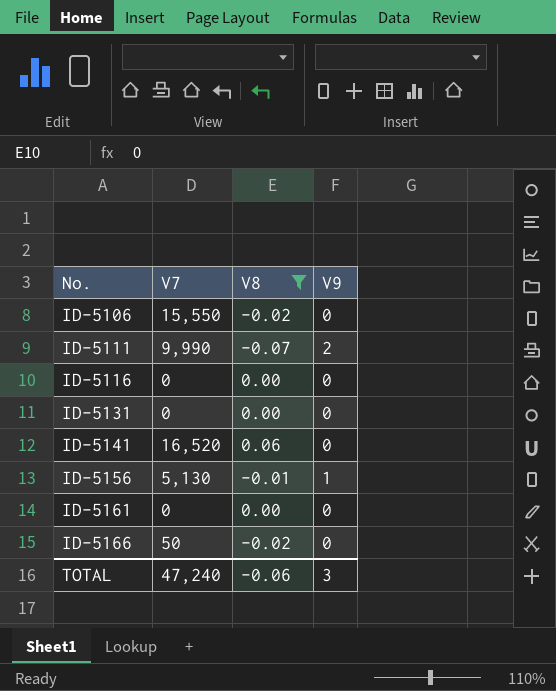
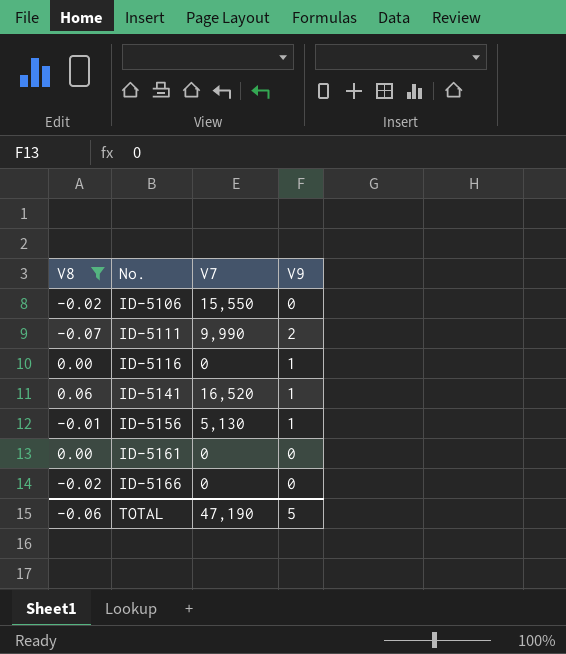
column V8 | position: 3 -> 1
row ID-5131: 0 | 0.00 | 0 -> none
ID-5116 | V9: 0 -> 1
ID-5141 | V9: 0 -> 1
ID-5166 | V7: 50 -> 0
TOTAL | V7: 47,240 -> 47,190
TOTAL | V9: 3 -> 5

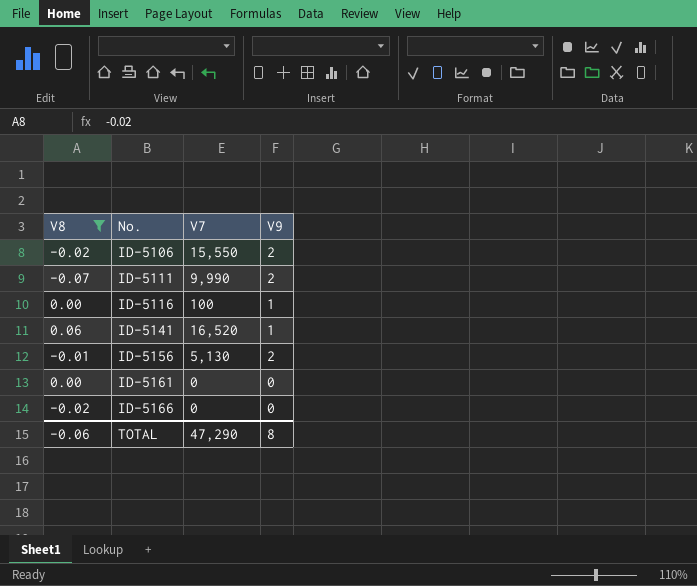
ID-5106 | V9: 0 -> 2
ID-5116 | V7: 0 -> 100
ID-5156 | V9: 1 -> 2
TOTAL | V7: 47,190 -> 47,290
TOTAL | V9: 5 -> 8

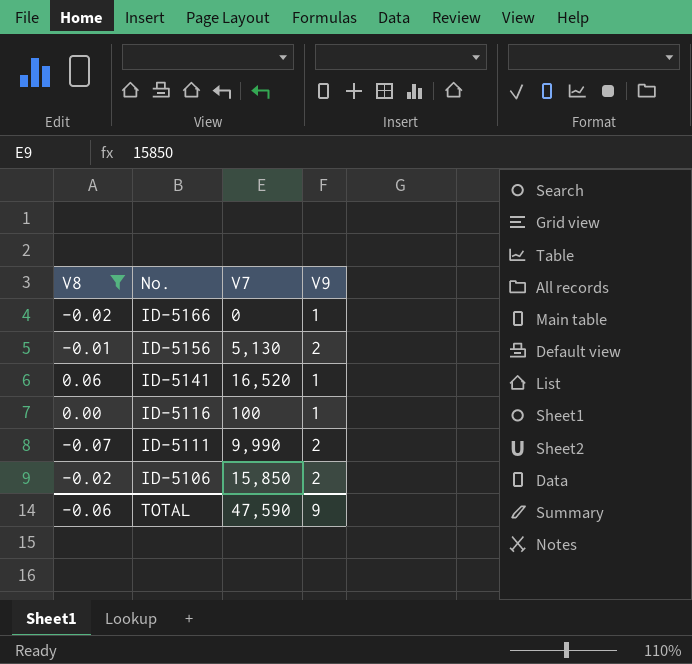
row order: No. ascending -> No. descending
row ID-5161: 0.00 | 0 | 0 -> none
ID-5166 | V9: 0 -> 1
ID-5106 | V7: 15,550 -> 15,850
TOTAL | V7: 47,290 -> 47,590
TOTAL | V9: 8 -> 9

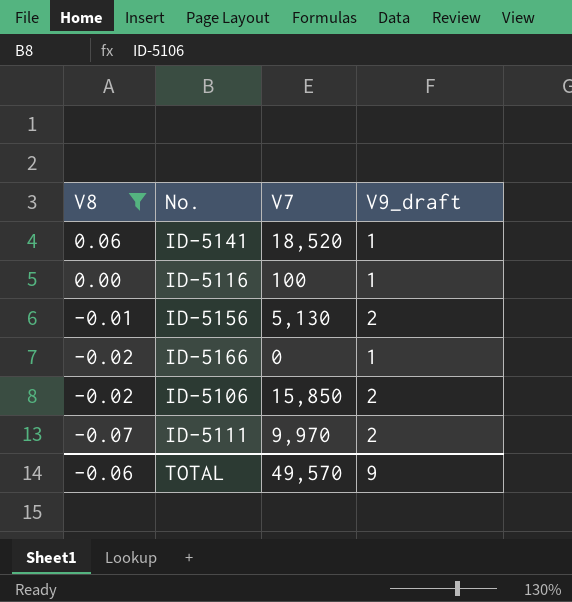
row order: No. descending -> V8 descending
column name: V9 -> V9_draft
ID-5141 | V7: 16,520 -> 18,520
ID-5111 | V7: 9,990 -> 9,970
TOTAL | V7: 47,590 -> 49,570

